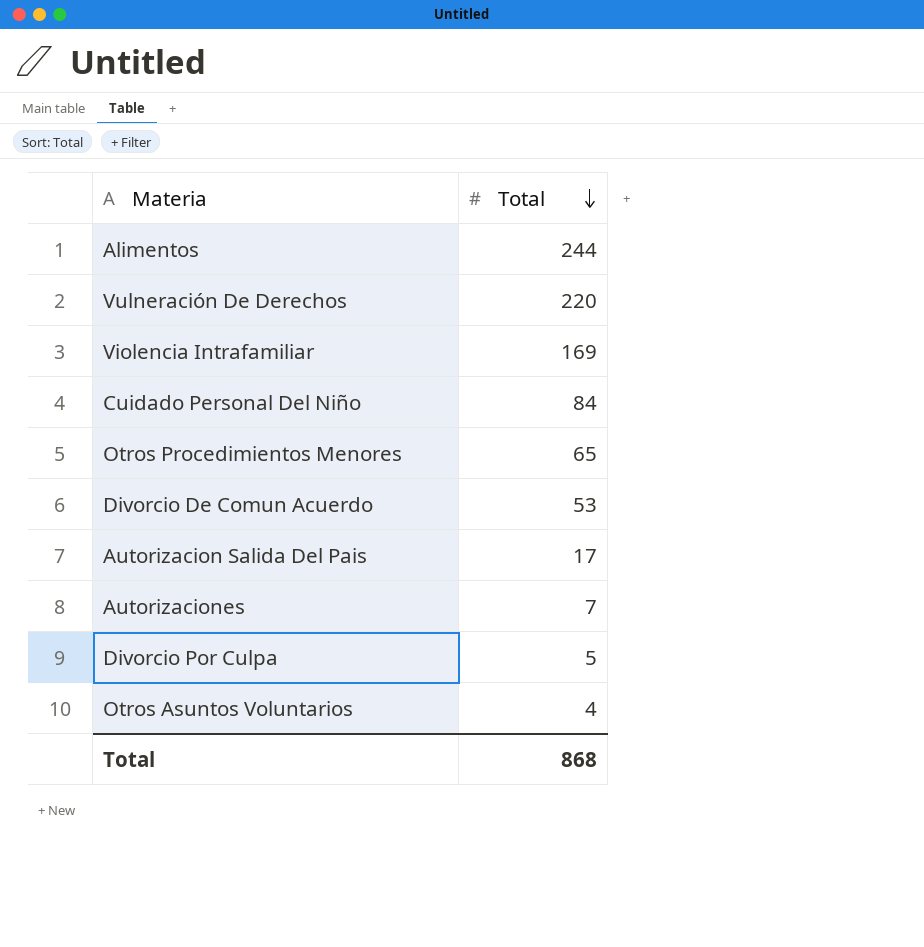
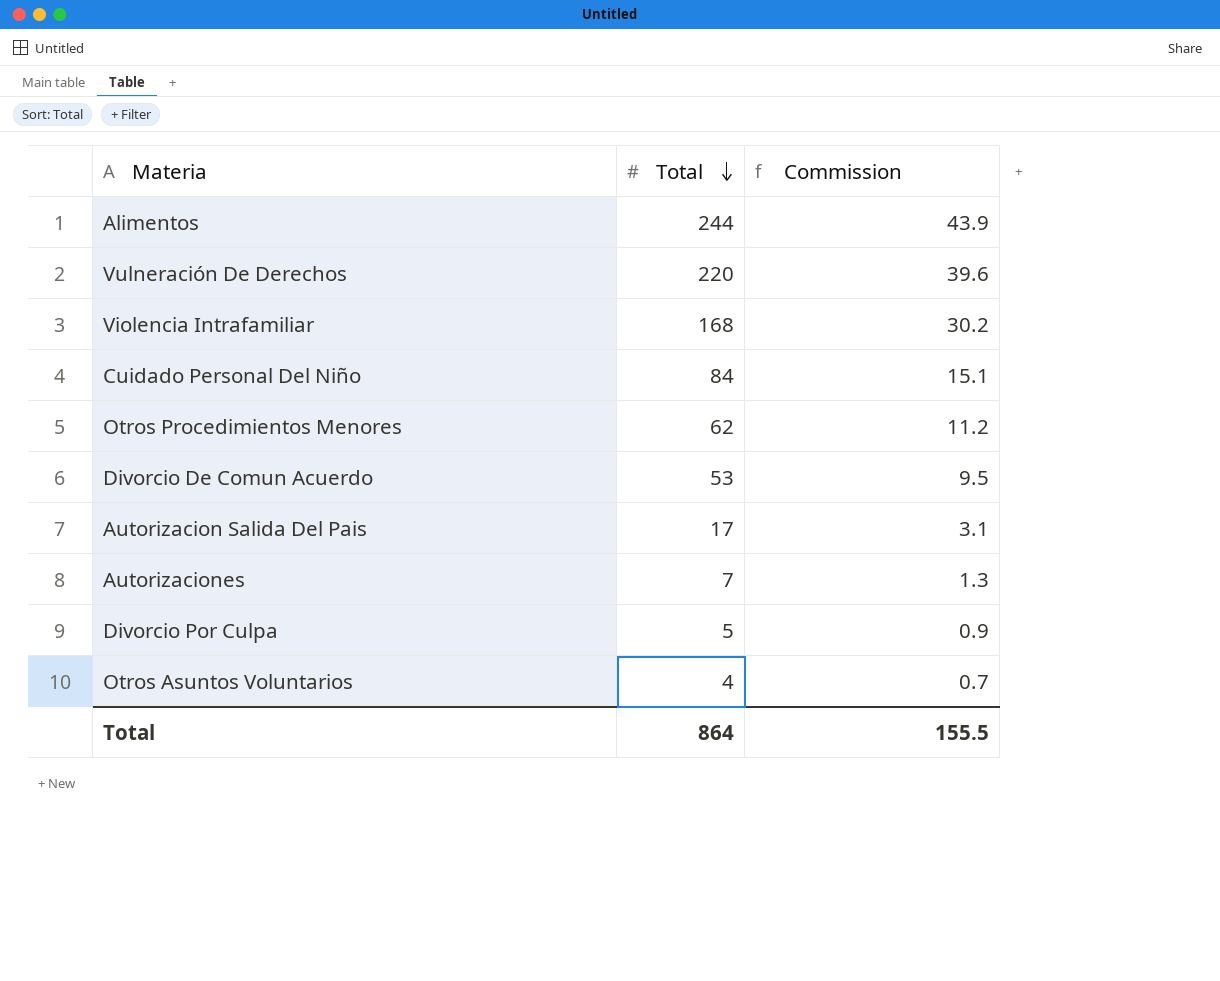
column Commission | formula: none -> [Total] * 0.18
Violencia Intrafamiliar | Total: 169 -> 168
Otros Procedimientos Menores | Total: 65 -> 62
Total | Total: 868 -> 864

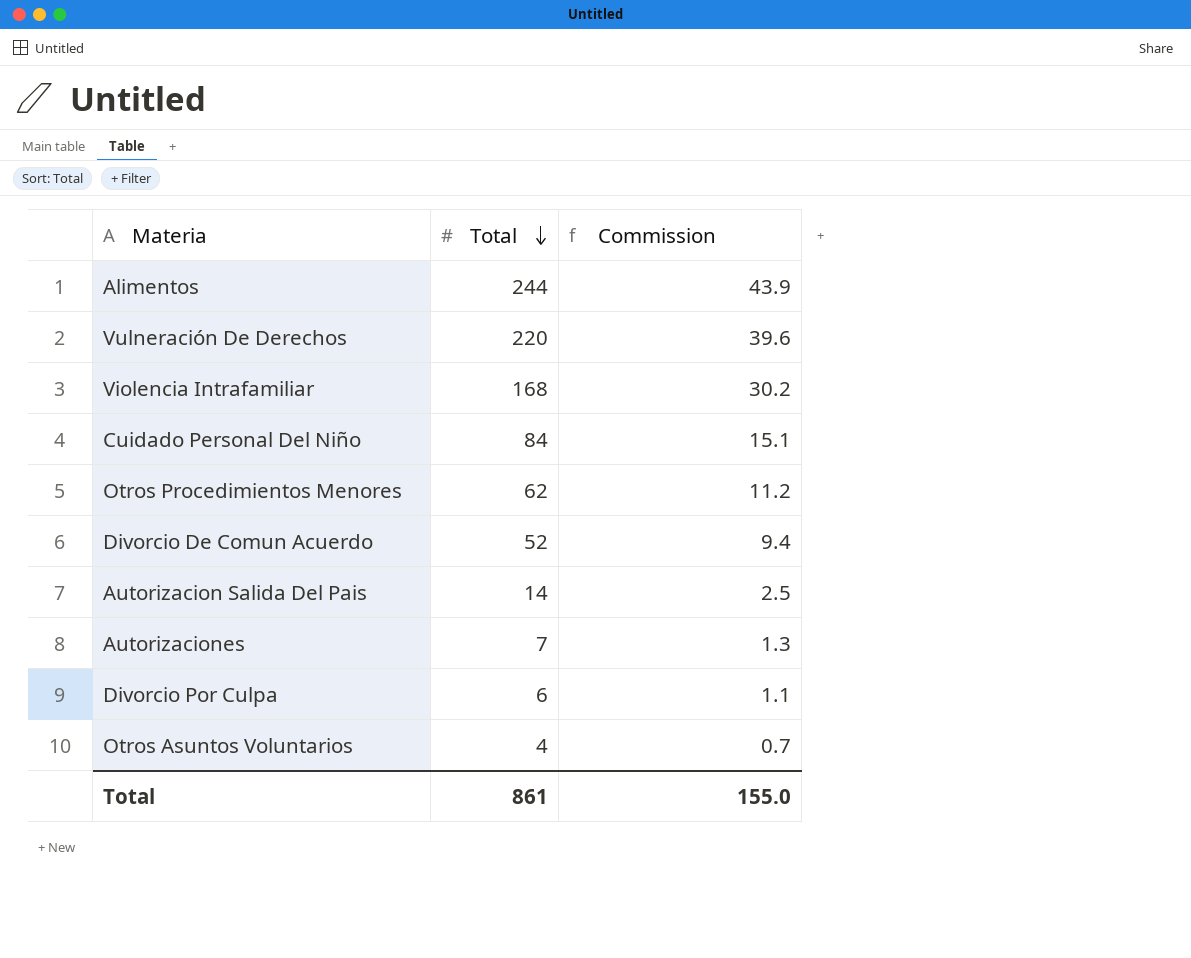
Divorcio De Comun Acuerdo | Total: 53 -> 52
Divorcio De Comun Acuerdo | Commission: 9.5 -> 9.4
Autorizacion Salida Del Pais | Total: 17 -> 14
Autorizacion Salida Del Pais | Commission: 3.1 -> 2.5
Divorcio Por Culpa | Total: 5 -> 6
Divorcio Por Culpa | Commission: 0.9 -> 1.1
Total | Total: 864 -> 861
Total | Commission: 155.5 -> 155.0

